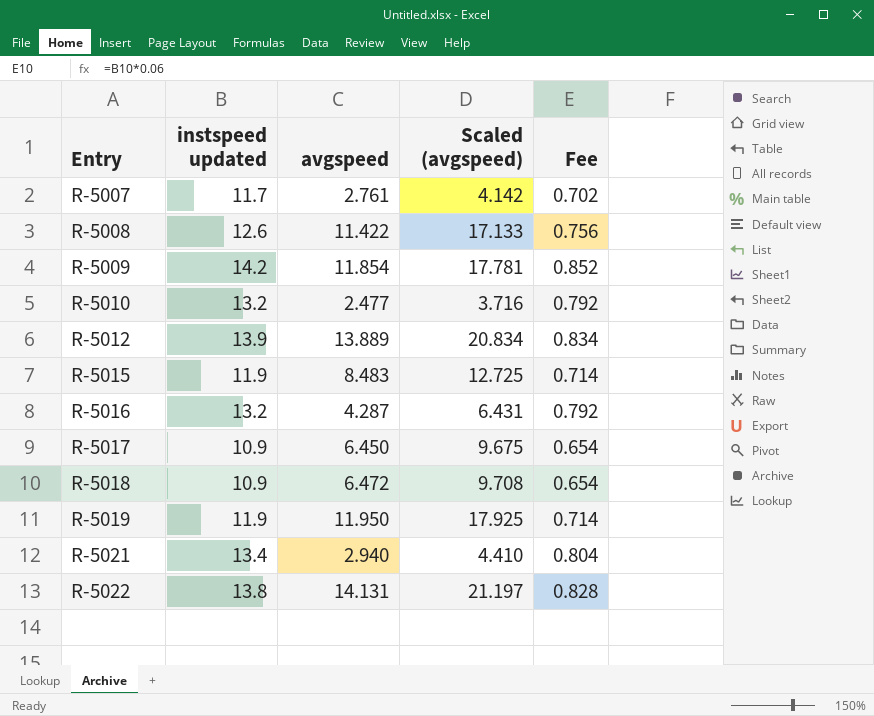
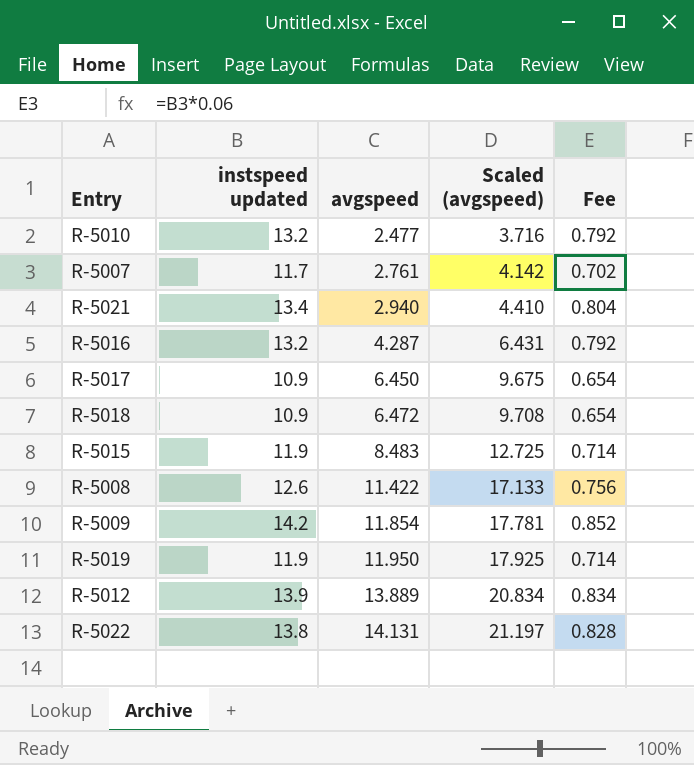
row order: Entry ascending -> avgspeed ascending

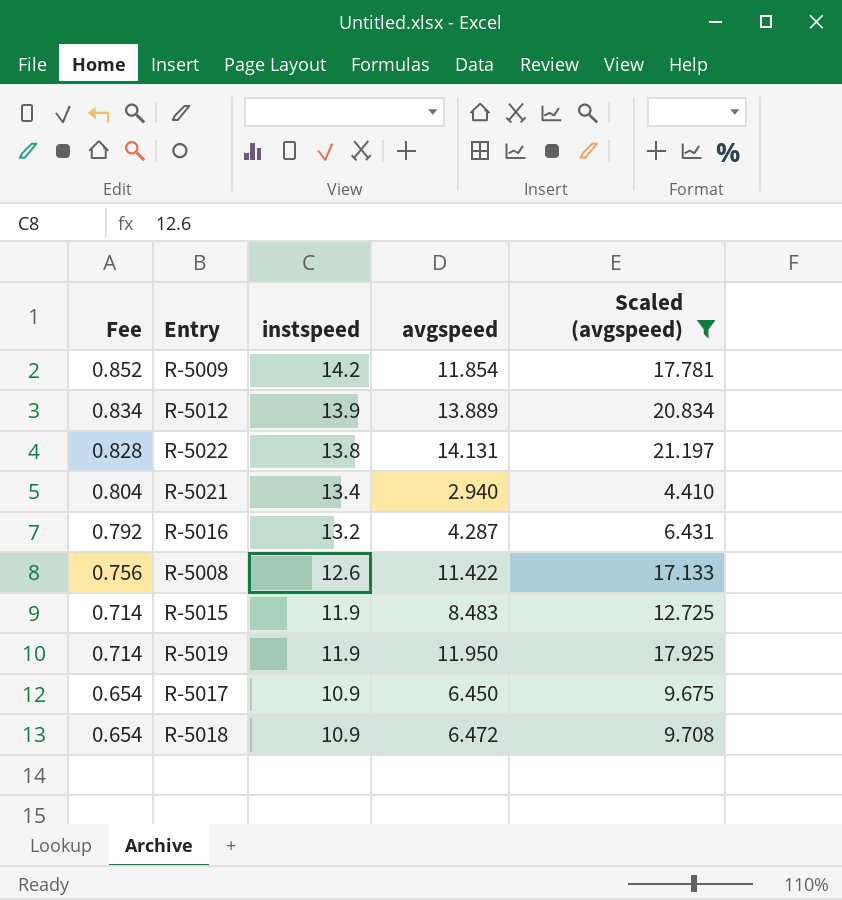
filter: none -> Scaled (avgspeed) >= 4.410
row order: avgspeed ascending -> Fee descending
column Fee | position: 5 -> 1
column name: instspeed updated -> instspeed

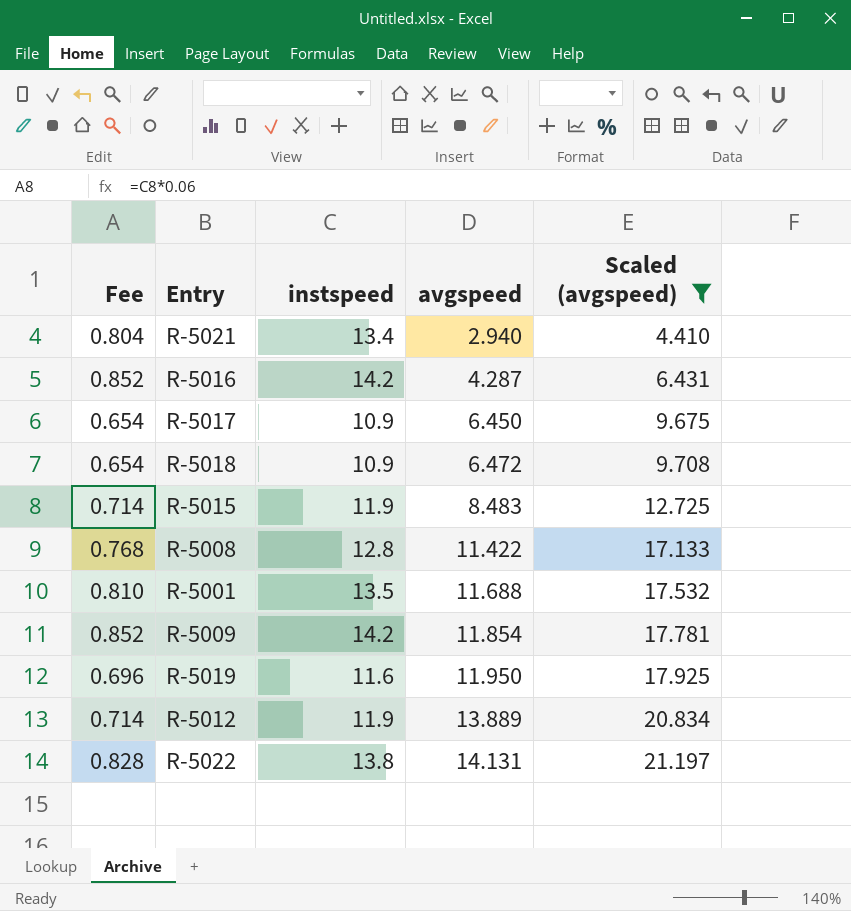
row order: Fee descending -> avgspeed ascending
R-5016 | Fee: 0.792 -> 0.852
R-5016 | instspeed: 13.2 -> 14.2
R-5008 | Fee: 0.756 -> 0.768
R-5008 | instspeed: 12.6 -> 12.8
row R-5001: none -> 0.810 | 13.5 | 11.688 | 17.532
R-5019 | Fee: 0.714 -> 0.696
R-5019 | instspeed: 11.9 -> 11.6
R-5012 | Fee: 0.834 -> 0.714
R-5012 | instspeed: 13.9 -> 11.9

